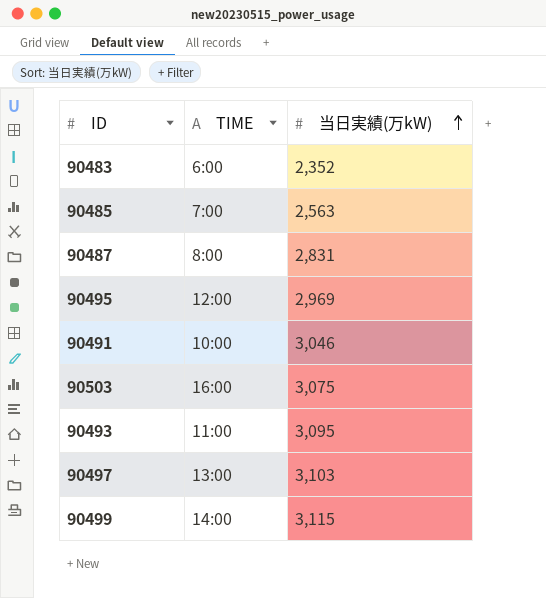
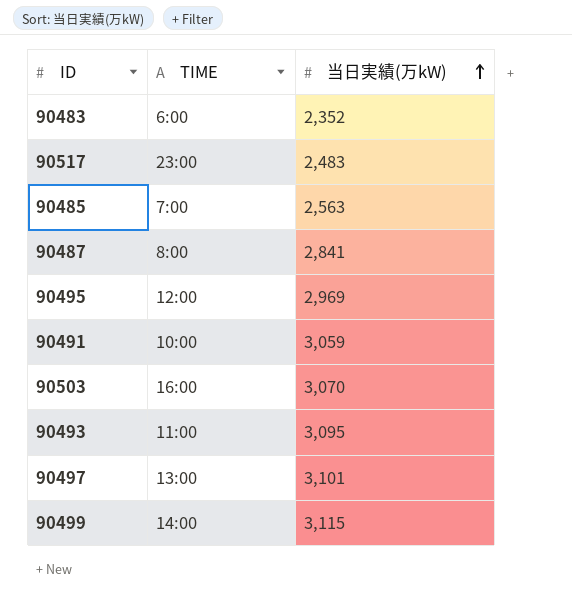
row 90517: none -> 23:00 | 2,483
90487 | 当日実績(万kW): 2,831 -> 2,841
90491 | 当日実績(万kW): 3,046 -> 3,059
90503 | 当日実績(万kW): 3,075 -> 3,070
90497 | 当日実績(万kW): 3,103 -> 3,101

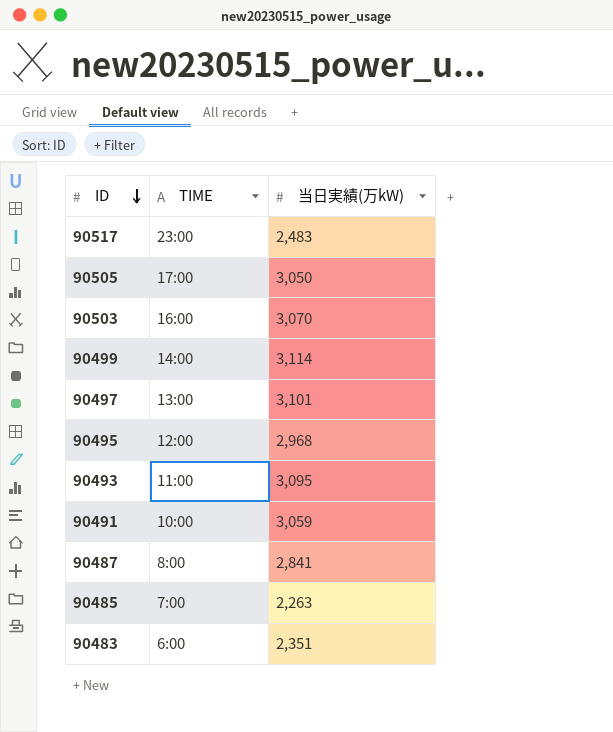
row order: 当日実績(万kW) ascending -> ID descending
row 90505: none -> 17:00 | 3,050
90499 | 当日実績(万kW): 3,115 -> 3,114
90495 | 当日実績(万kW): 2,969 -> 2,968
90485 | 当日実績(万kW): 2,563 -> 2,263
90483 | 当日実績(万kW): 2,352 -> 2,351

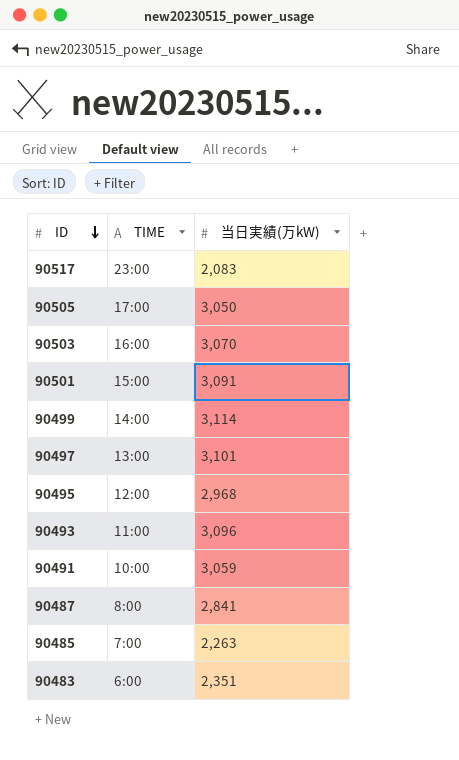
90517 | 当日実績(万kW): 2,483 -> 2,083
row 90501: none -> 15:00 | 3,091
90493 | 当日実績(万kW): 3,095 -> 3,096

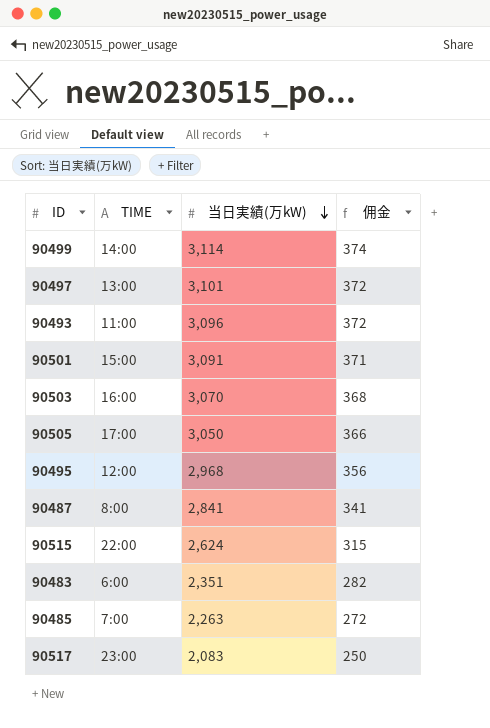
row order: ID descending -> 当日実績(万kW) descending
column 佣金 | formula: none -> [当日実績(万kW)] * 0.12
row 90491: 10:00 | 3,059 -> none
row 90515: none -> 22:00 | 2,624 | 315

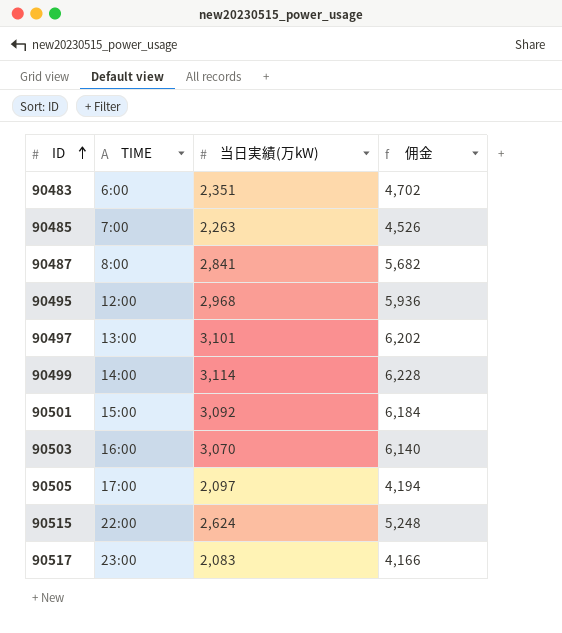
row order: 当日実績(万kW) descending -> ID ascending
column 佣金 | formula: [当日実績(万kW)] * 0.12 -> [当日実績(万kW)] * 2
row 90493: 11:00 | 3,096 | 372 -> none
90501 | 当日実績(万kW): 3,091 -> 3,092
90505 | 当日実績(万kW): 3,050 -> 2,097

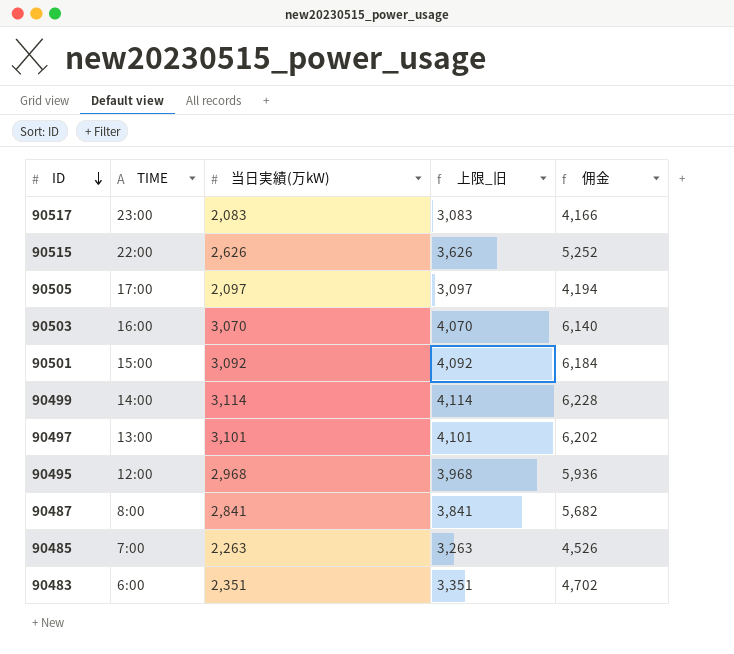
row order: ID ascending -> ID descending
column 上限_旧 | formula: none -> [当日実績(万kW)] + 1000
90515 | 当日実績(万kW): 2,624 -> 2,626
90515 | 佣金: 5,248 -> 5,252

